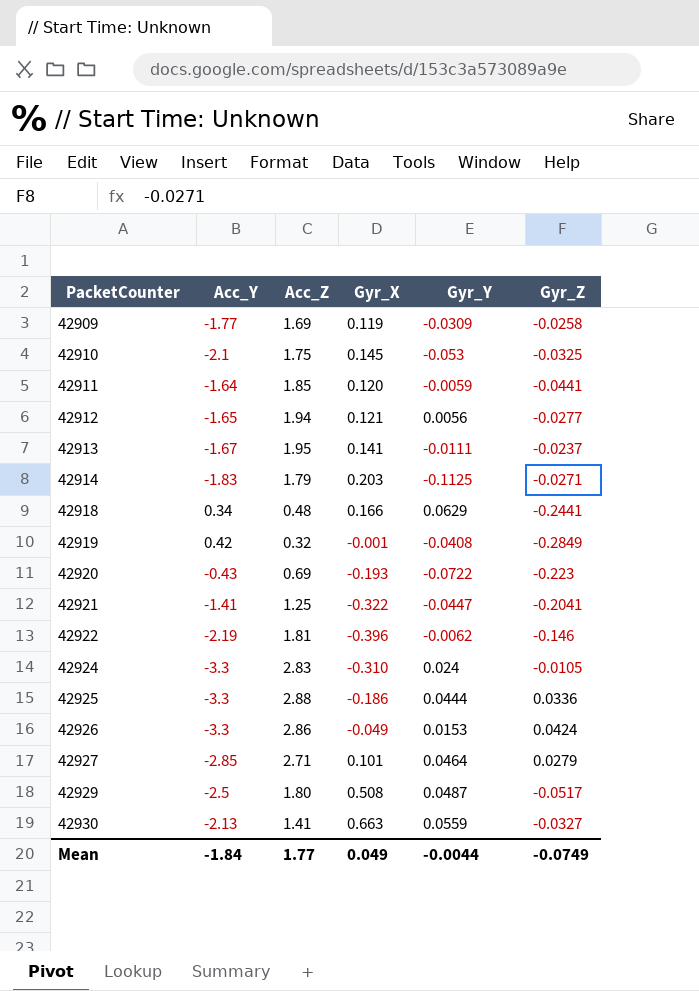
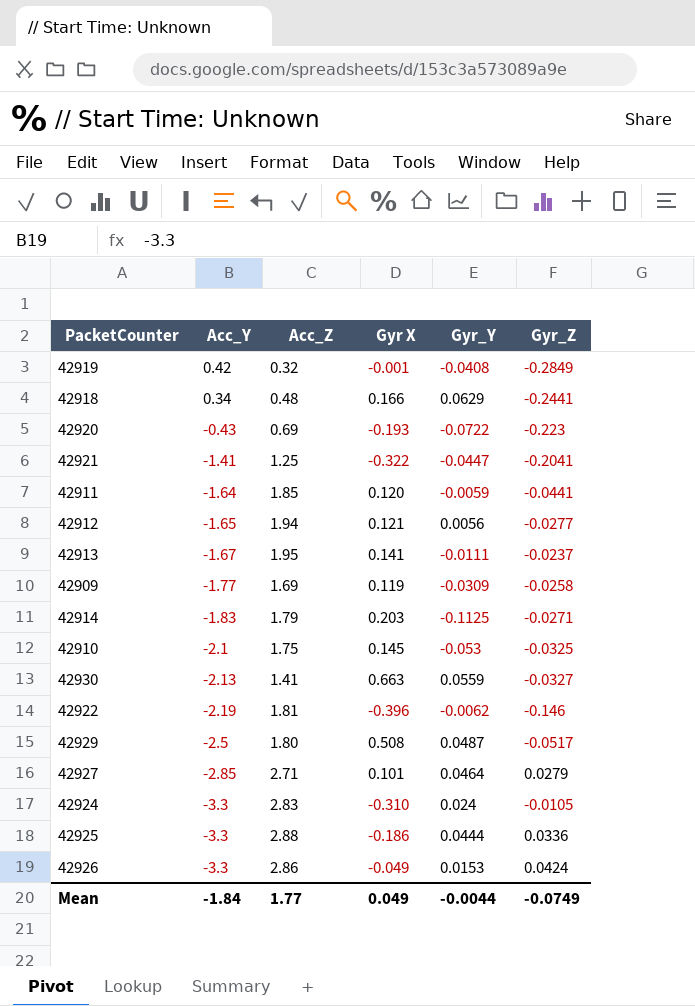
row order: PacketCounter ascending -> Acc_Y descending
column name: Gyr_X -> Gyr X

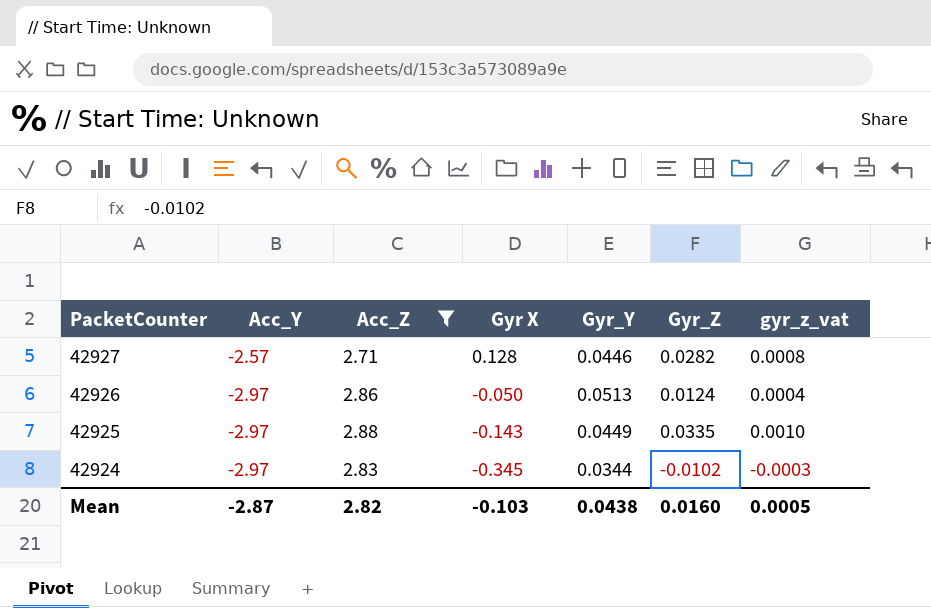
filter: none -> Acc_Z >= 2.71
row order: Acc_Y descending -> PacketCounter descending
column gyr_z_vat | formula: none -> [Gyr_Z] * 0.03
42927 | Acc_Y: -2.85 -> -2.57
42927 | Gyr X: 0.101 -> 0.128
42927 | Gyr_Y: 0.0464 -> 0.0446
42927 | Gyr_Z: 0.0279 -> 0.0282
42926 | Acc_Y: -3.3 -> -2.97
42926 | Gyr X: -0.049 -> -0.050
42926 | Gyr_Y: 0.0153 -> 0.0513
42926 | Gyr_Z: 0.0424 -> 0.0124
42925 | Acc_Y: -3.3 -> -2.97
42925 | Gyr X: -0.186 -> -0.143
42925 | Gyr_Y: 0.0444 -> 0.0449
42925 | Gyr_Z: 0.0336 -> 0.0335
42924 | Acc_Y: -3.3 -> -2.97
42924 | Gyr X: -0.310 -> -0.345
42924 | Gyr_Y: 0.024 -> 0.0344
42924 | Gyr_Z: -0.0105 -> -0.0102
Mean | Acc_Y: -1.84 -> -2.87
Mean | Acc_Z: 1.77 -> 2.82
Mean | Gyr X: 0.049 -> -0.103
Mean | Gyr_Y: -0.0044 -> 0.0438
Mean | Gyr_Z: -0.0749 -> 0.0160

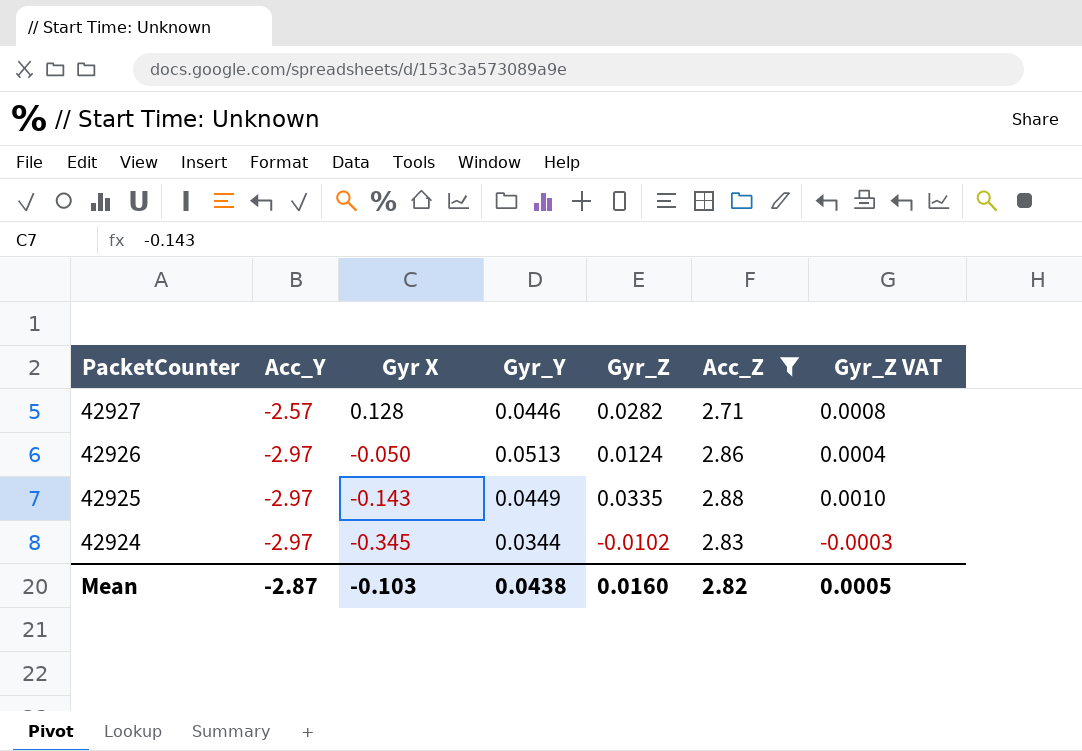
column Acc_Z | position: 3 -> 6
column name: gyr_z_vat -> Gyr_Z VAT

